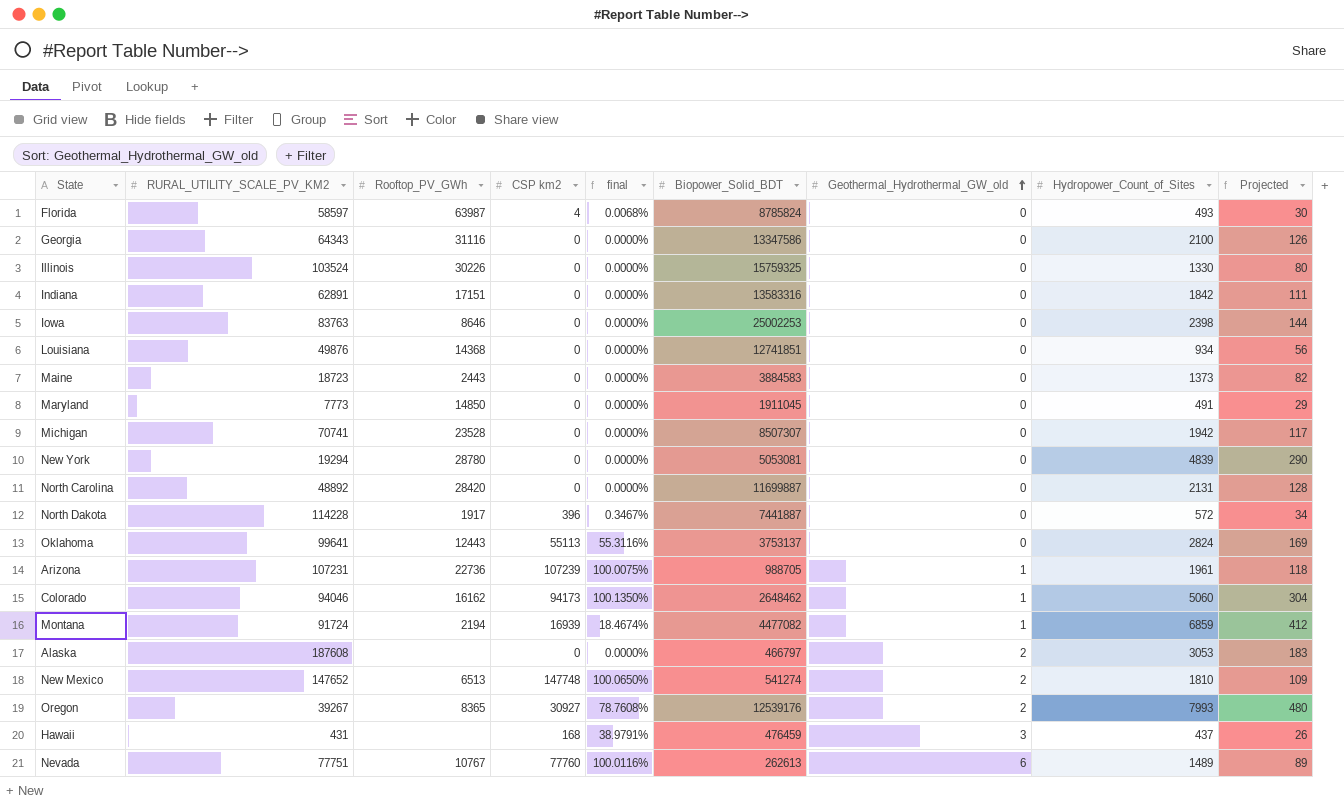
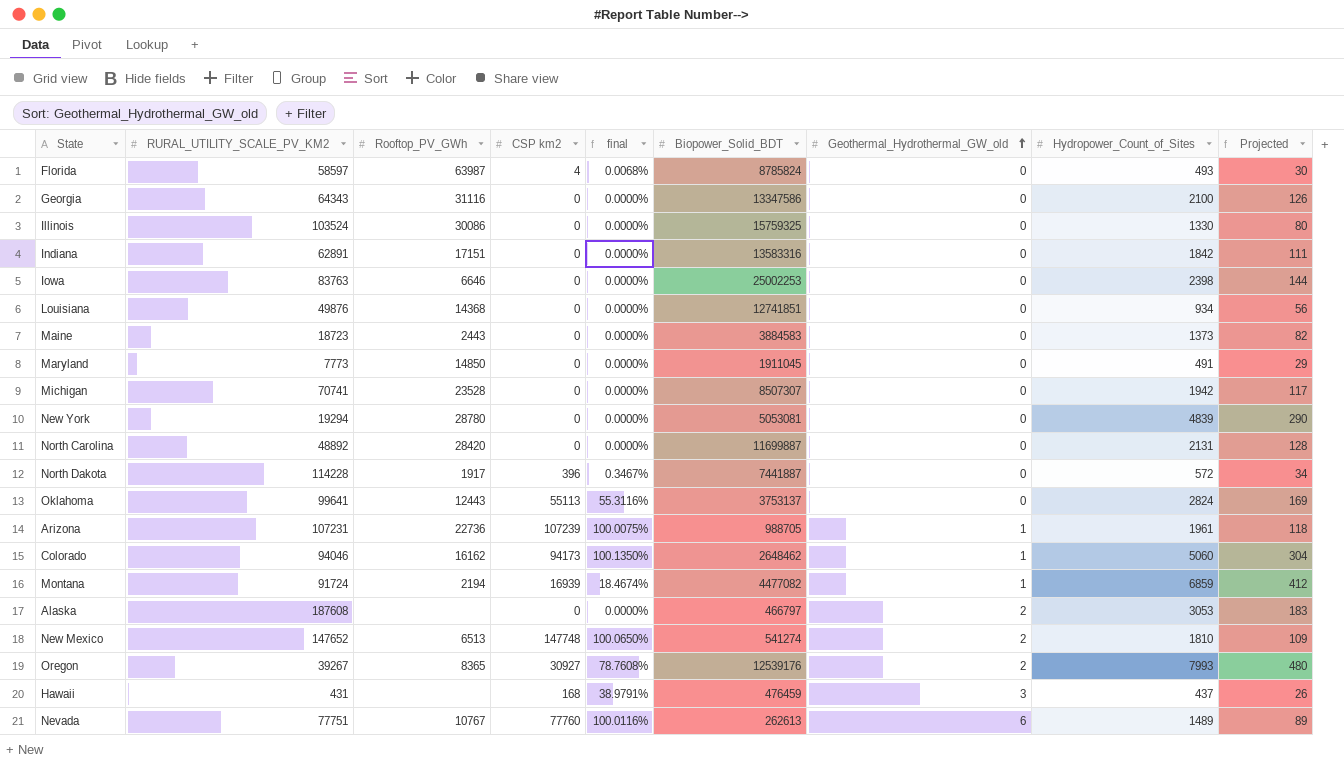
Illinois | Rooftop_PV_GWh: 30226 -> 30086
Iowa | Rooftop_PV_GWh: 8646 -> 6646

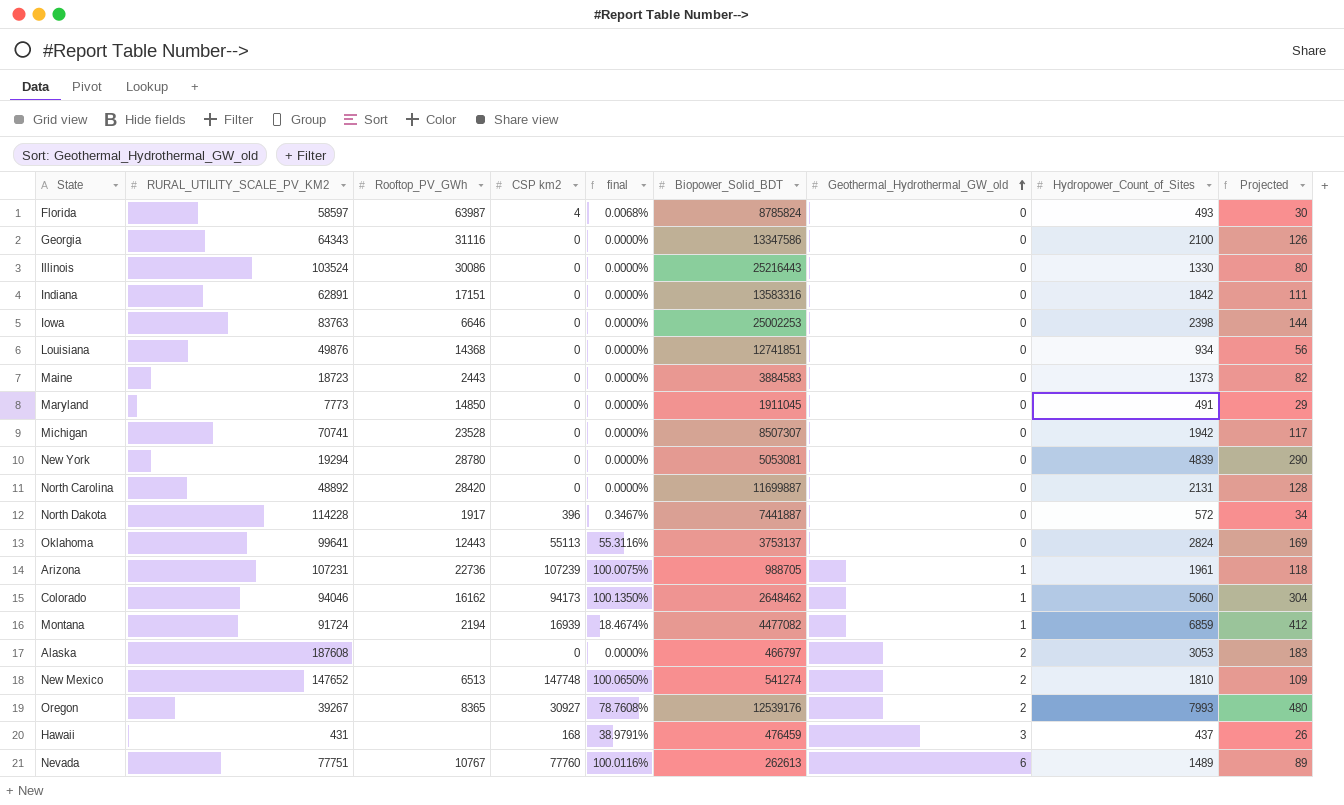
Illinois | Biopower_Solid_BDT: 15759325 -> 25216443

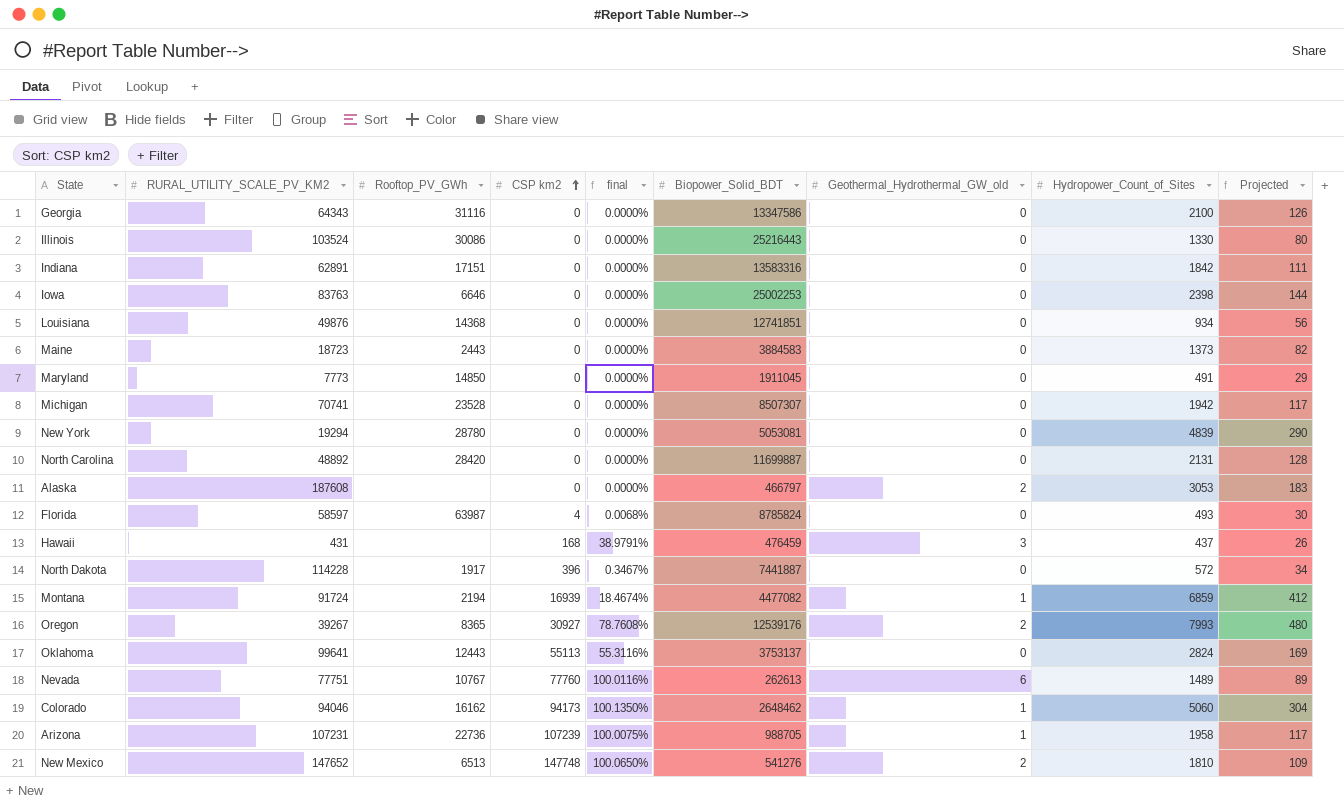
row order: Geothermal_Hydrothermal_GW_old ascending -> CSP km2 ascending
Arizona | Hydropower_Count_of_Sites: 1961 -> 1958
Arizona | Projected: 118 -> 117
New Mexico | Biopower_Solid_BDT: 541274 -> 541276

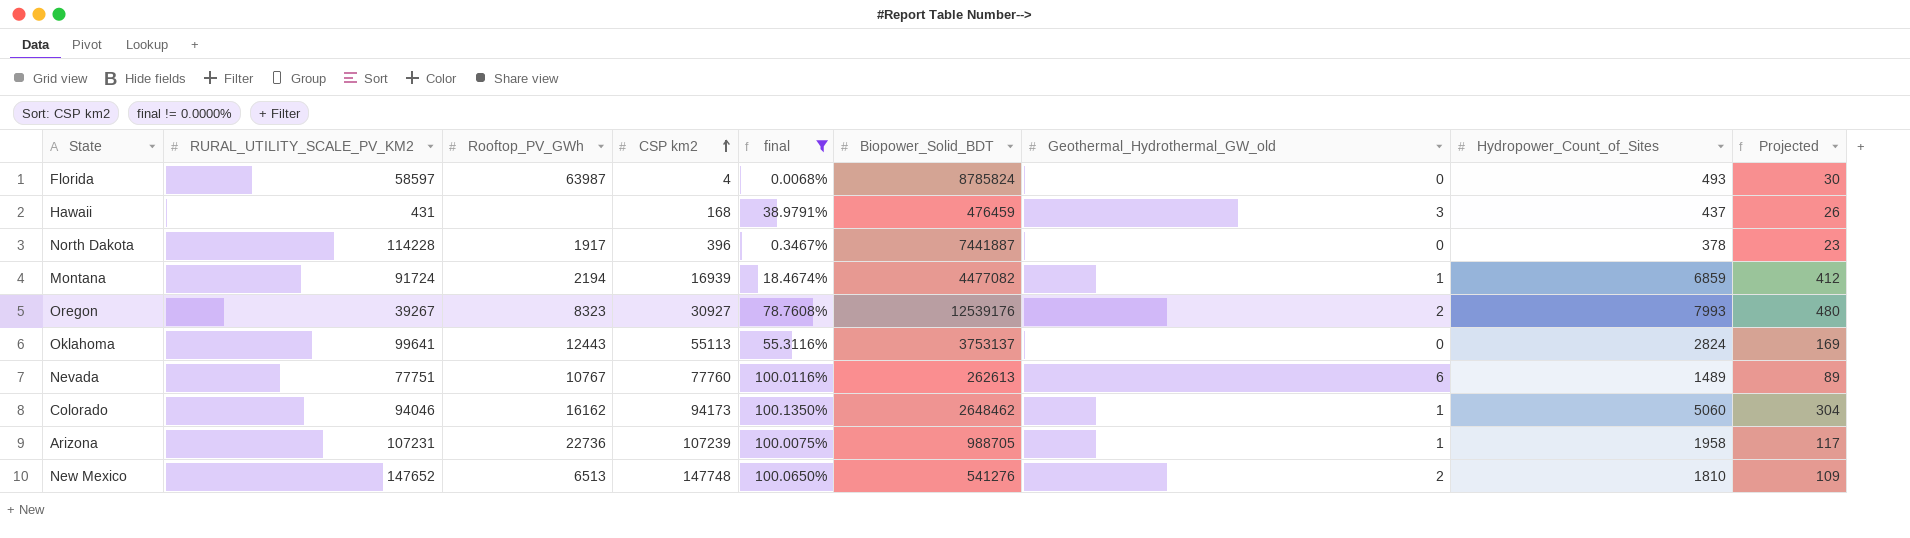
filter: none -> final != 0.0000%
North Dakota | Hydropower_Count_of_Sites: 572 -> 378
North Dakota | Projected: 34 -> 23
Oregon | Rooftop_PV_GWh: 8365 -> 8323

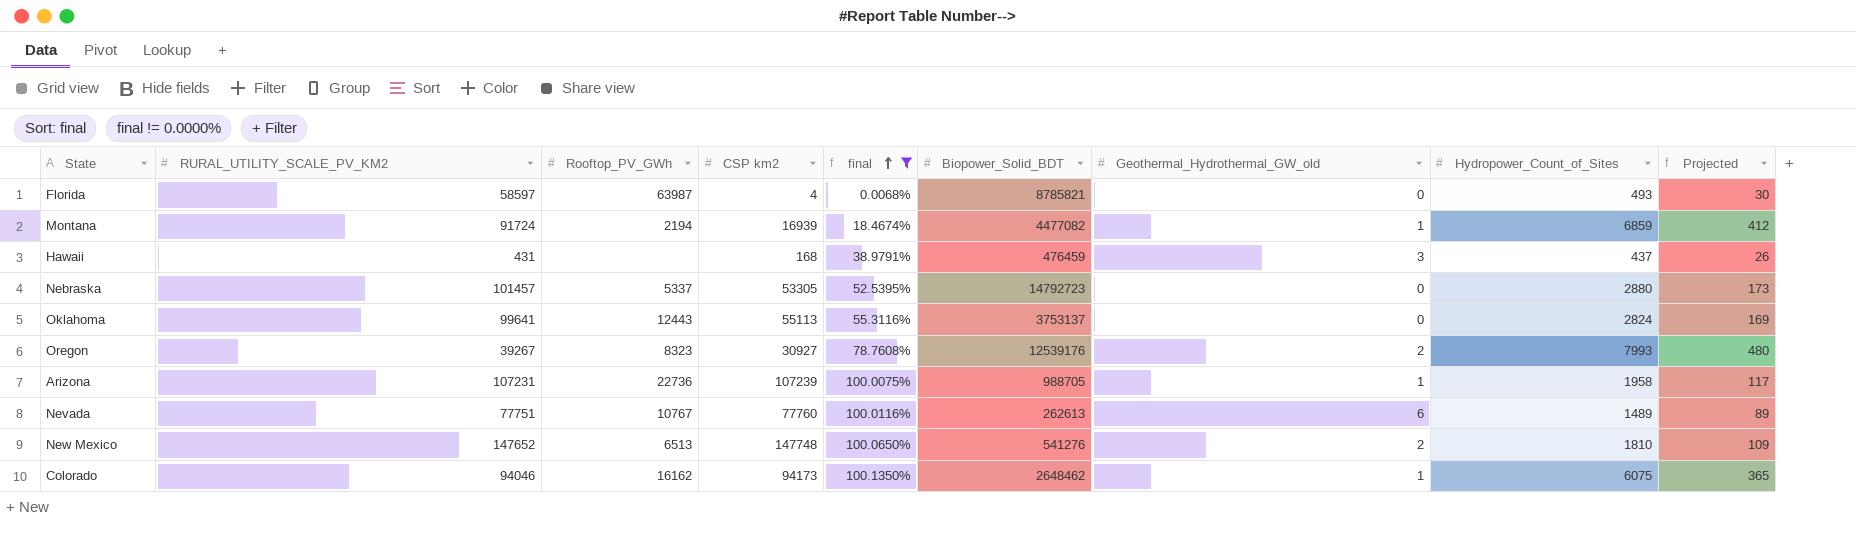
row order: CSP km2 ascending -> final ascending
row North Dakota: 114228 | 1917 | 396 | 0.3467% | 7441887 | 0 | 378 | 23 -> none
Florida | Biopower_Solid_BDT: 8785824 -> 8785821
row Nebraska: none -> 101457 | 5337 | 53305 | 52.5395% | 14792723 | 0 | 2880 | 173
Colorado | Hydropower_Count_of_Sites: 5060 -> 6075
Colorado | Projected: 304 -> 365

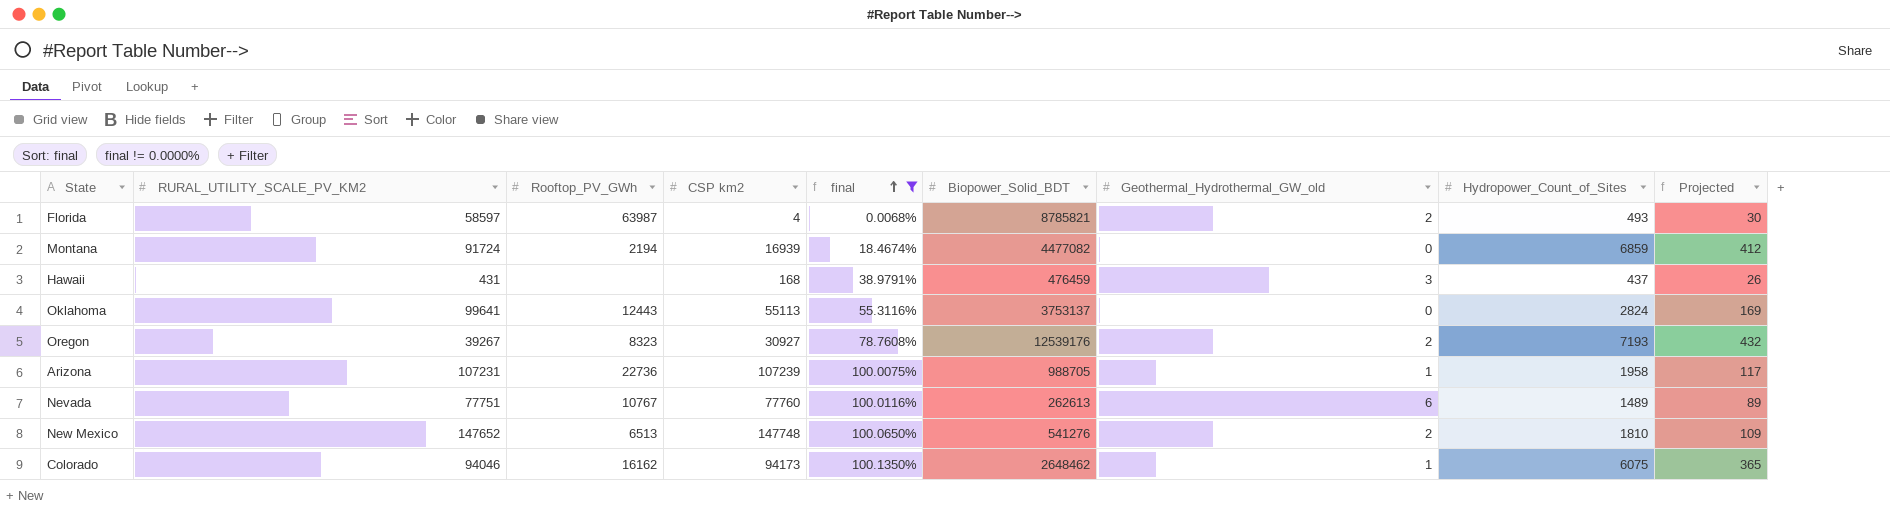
row Nebraska: 101457 | 5337 | 53305 | 52.5395% | 14792723 | 0 | 2880 | 173 -> none
Florida | Geothermal_Hydrothermal_GW_old: 0 -> 2
Montana | Geothermal_Hydrothermal_GW_old: 1 -> 0
Oregon | Hydropower_Count_of_Sites: 7993 -> 7193
Oregon | Projected: 480 -> 432

